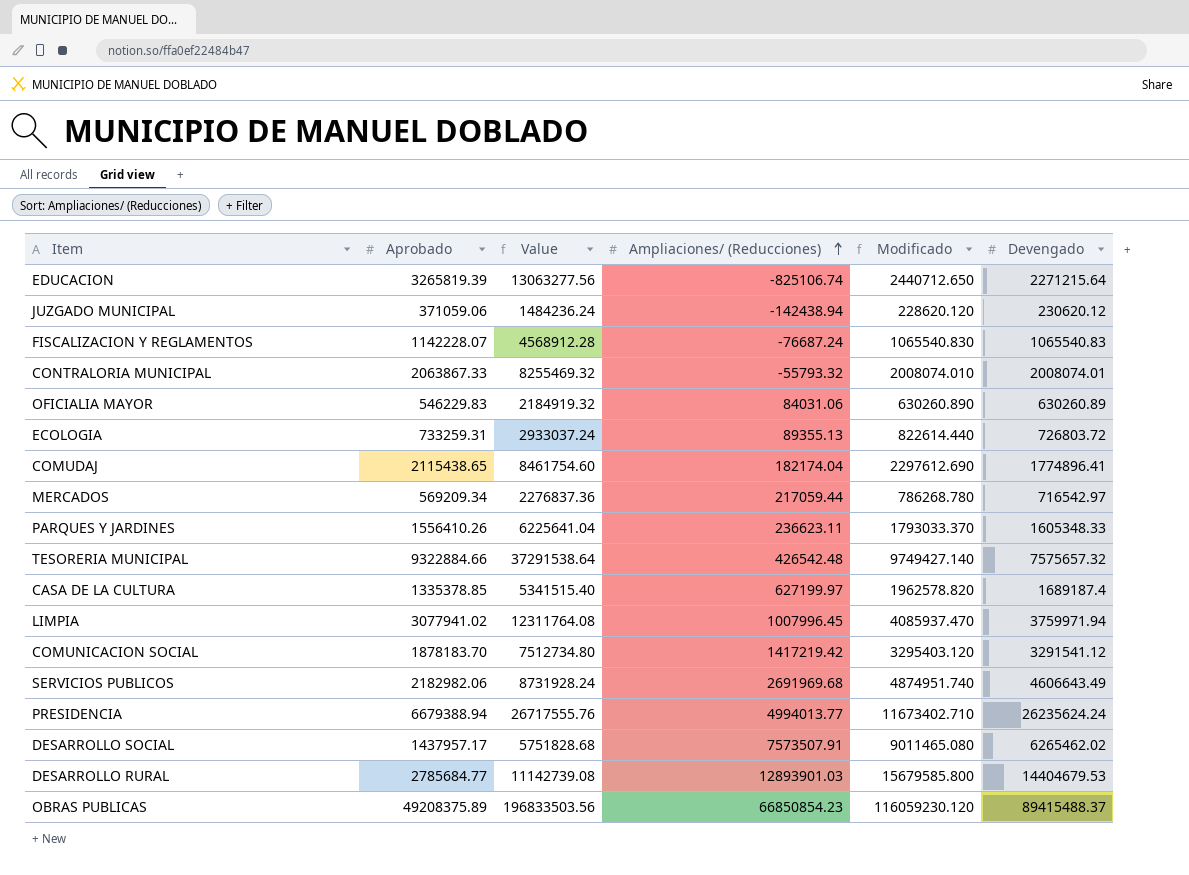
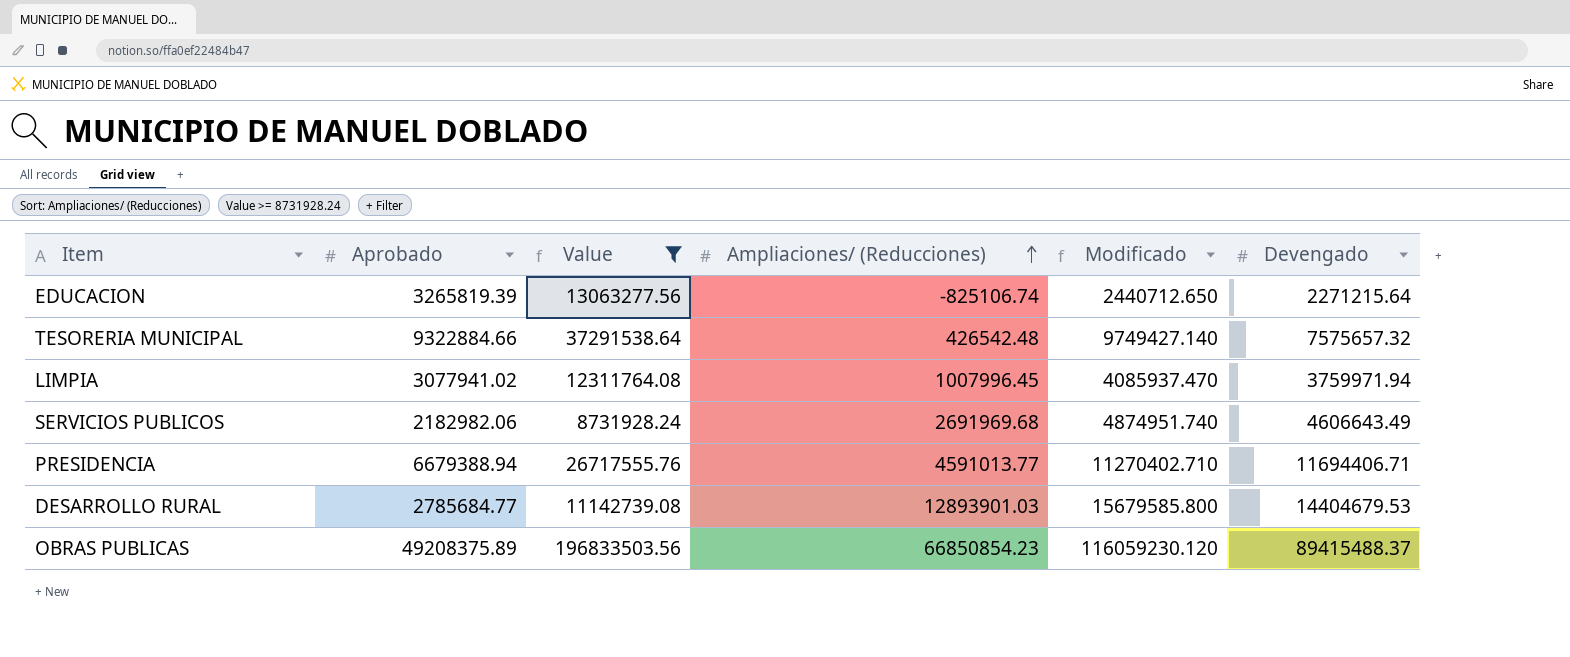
filter: none -> Value >= 8731928.24
PRESIDENCIA | Ampliaciones/ (Reducciones): 4994013.77 -> 4591013.77
PRESIDENCIA | Modificado: 11673402.710 -> 11270402.710
PRESIDENCIA | Devengado: 26235624.24 -> 11694406.71

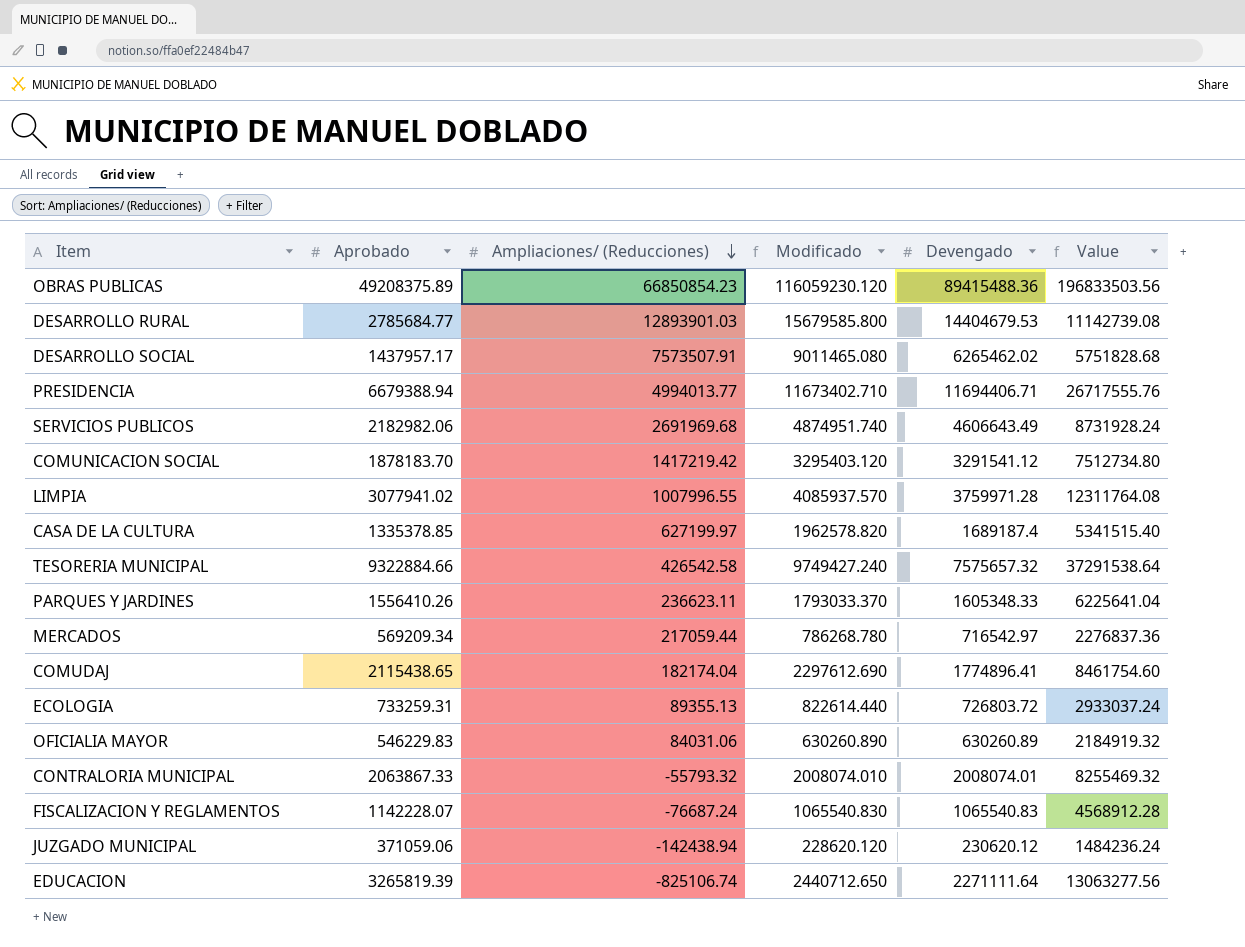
filter: Value >= 8731928.24 -> none
row order: Ampliaciones/ (Reducciones) ascending -> Ampliaciones/ (Reducciones) descending
column Value | position: 3 -> 6
OBRAS PUBLICAS | Devengado: 89415488.37 -> 89415488.36
PRESIDENCIA | Ampliaciones/ (Reducciones): 4591013.77 -> 4994013.77
PRESIDENCIA | Modificado: 11270402.710 -> 11673402.710
LIMPIA | Ampliaciones/ (Reducciones): 1007996.45 -> 1007996.55
LIMPIA | Modificado: 4085937.470 -> 4085937.570
LIMPIA | Devengado: 3759971.94 -> 3759971.28
TESORERIA MUNICIPAL | Ampliaciones/ (Reducciones): 426542.48 -> 426542.58
TESORERIA MUNICIPAL | Modificado: 9749427.140 -> 9749427.240
EDUCACION | Devengado: 2271215.64 -> 2271111.64

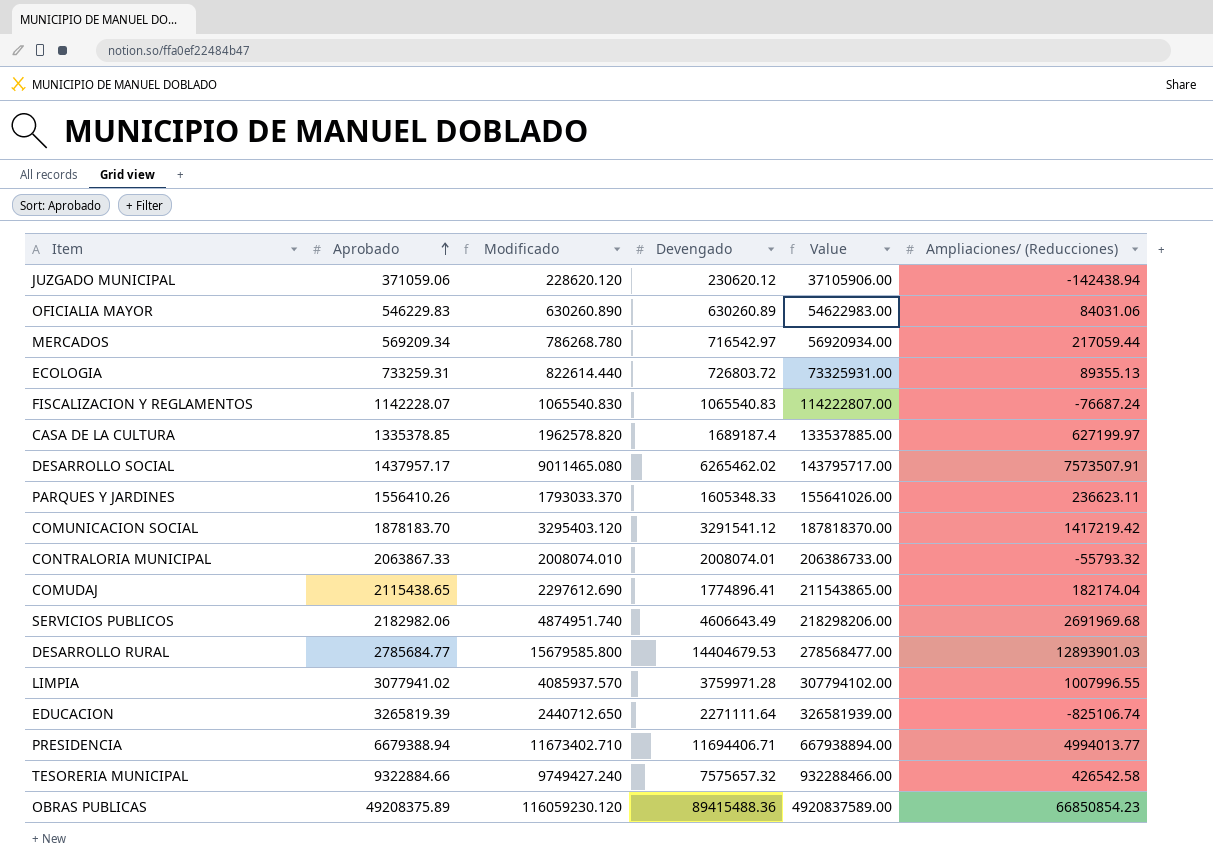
row order: Ampliaciones/ (Reducciones) descending -> Aprobado ascending
column Value | formula: [Aprobado] * 4 -> [Aprobado] * 100
column Ampliaciones/ (Reducciones) | position: 3 -> 6

